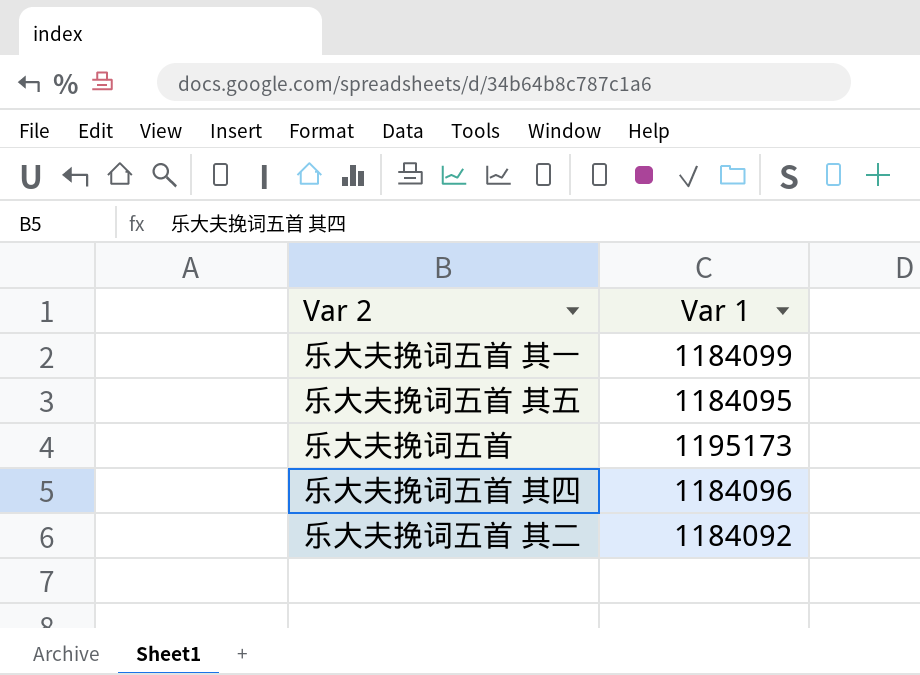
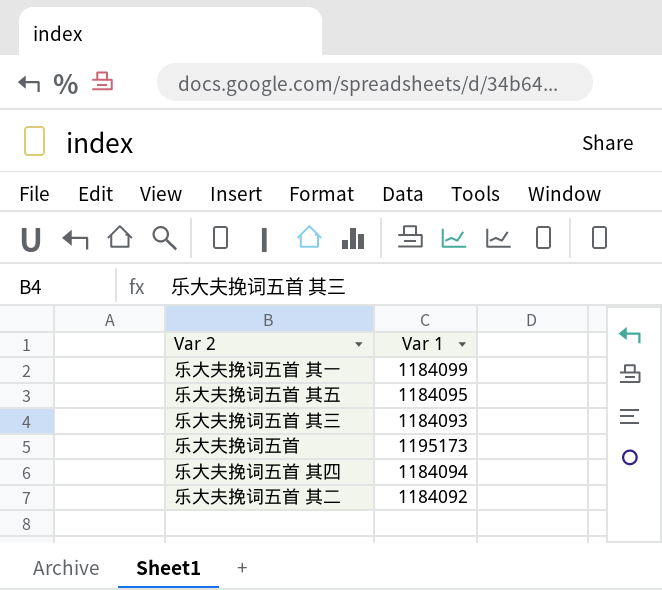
row 乐大夫挽词五首 其三: none -> 1184093
乐大夫挽词五首 其四 | Var 1: 1184096 -> 1184094

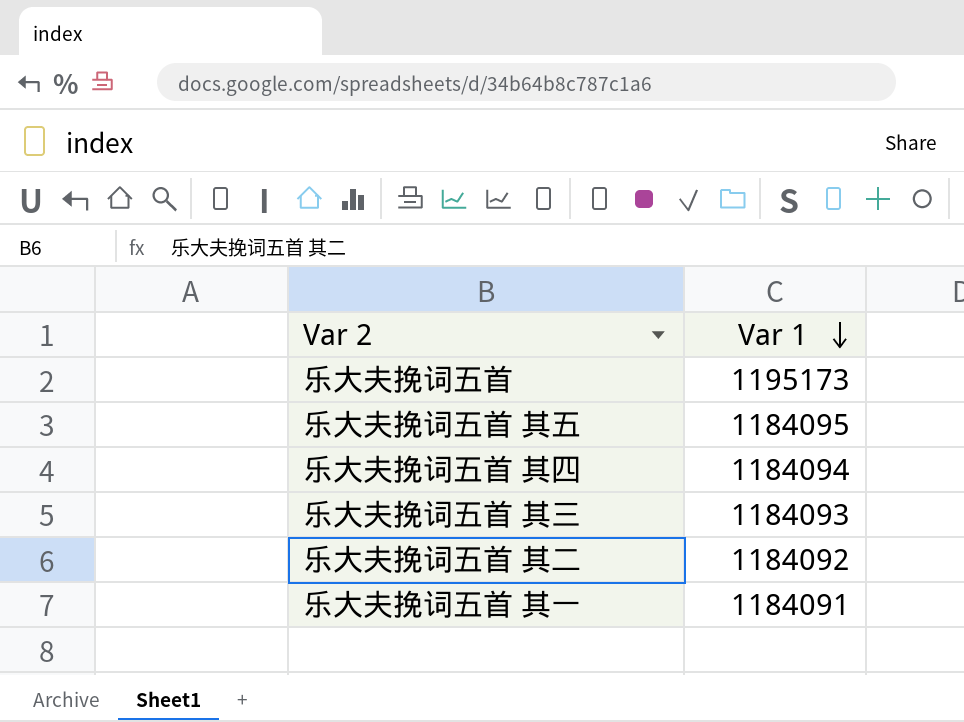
row order: none -> Var 1 descending
乐大夫挽词五首 其一 | Var 1: 1184099 -> 1184091

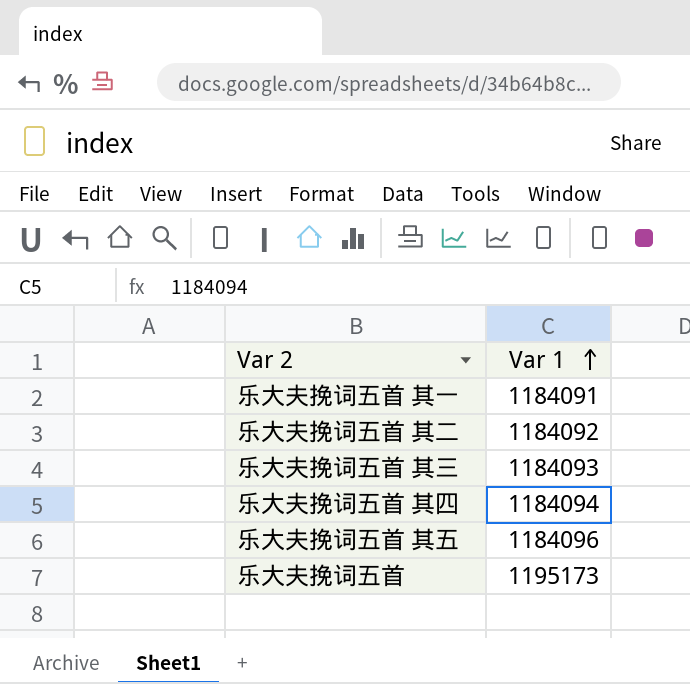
row order: Var 1 descending -> Var 1 ascending
乐大夫挽词五首 其五 | Var 1: 1184095 -> 1184096

